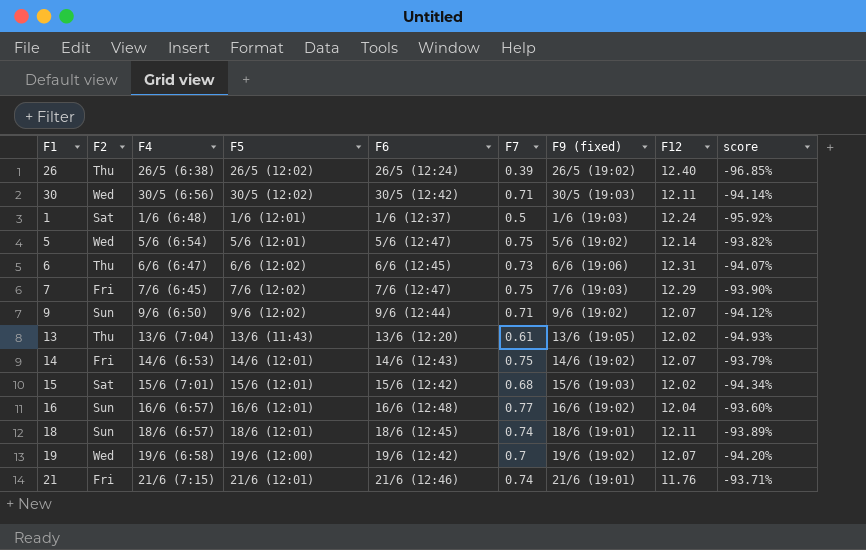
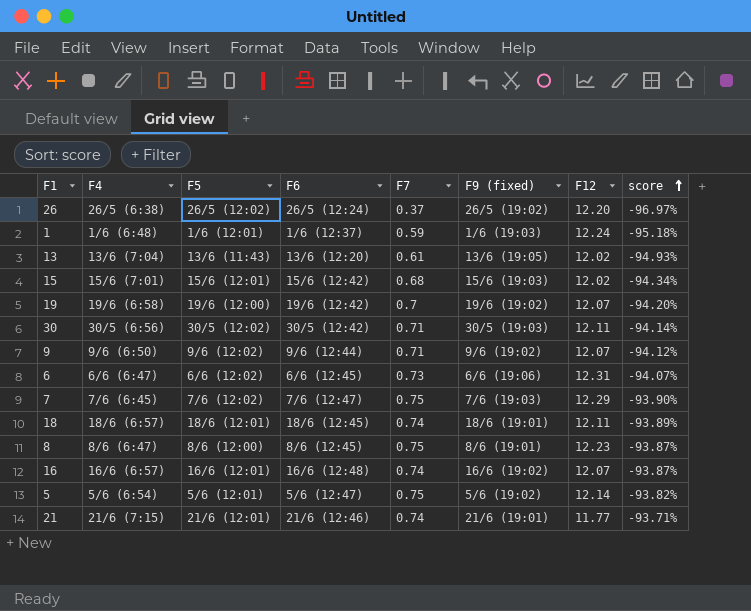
row order: none -> score ascending
column F2 | position: 2 -> none
row 14: Fri | 14/6 (6:53) | 14/6 (12:01) | 14/6 (12:43) | 0.75 | 14/6 (19:02) | 12.07 | -93.79% -> none
26 | F7: 0.39 -> 0.37
26 | F12: 12.40 -> 12.20
26 | score: -96.85% -> -96.97%
1 | F7: 0.5 -> 0.59
1 | score: -95.92% -> -95.18%
row 8: none -> 8/6 (6:47) | 8/6 (12:00) | 8/6 (12:45) | 0.75 | 8/6 (19:01) | 12.23 | -93.87%
16 | F7: 0.77 -> 0.74
16 | F12: 12.04 -> 12.07
16 | score: -93.60% -> -93.87%
21 | F12: 11.76 -> 11.77

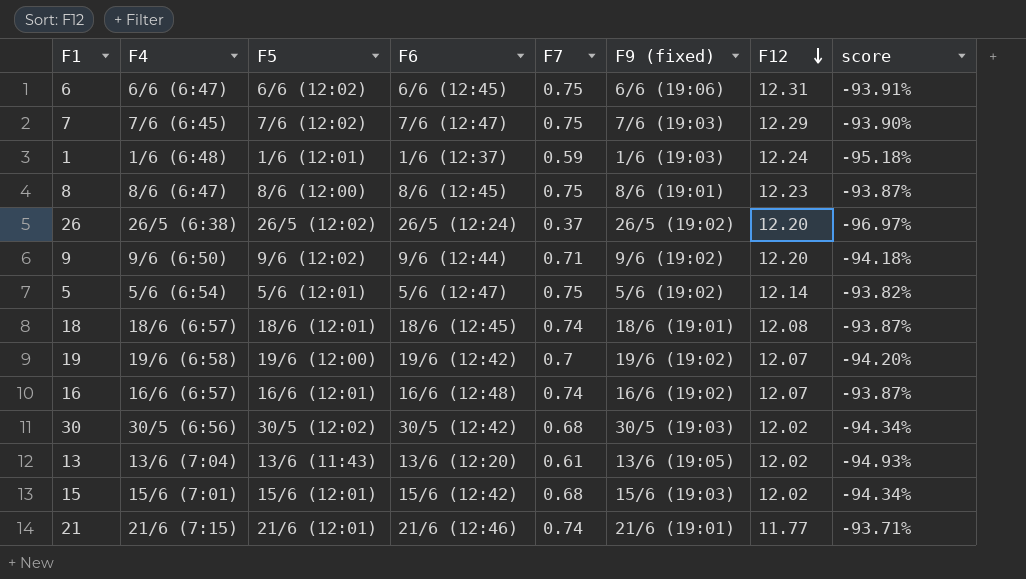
row order: score ascending -> F12 descending
6 | F7: 0.73 -> 0.75
6 | score: -94.07% -> -93.91%
9 | F12: 12.07 -> 12.20
9 | score: -94.12% -> -94.18%
18 | F12: 12.11 -> 12.08
18 | score: -93.89% -> -93.87%
30 | F7: 0.71 -> 0.68
30 | F12: 12.11 -> 12.02
30 | score: -94.14% -> -94.34%

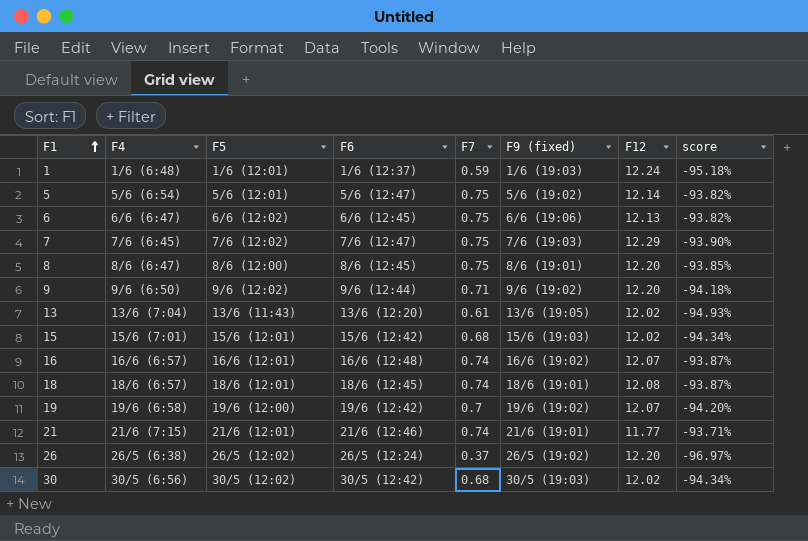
row order: F12 descending -> F1 ascending
6 | F12: 12.31 -> 12.13
6 | score: -93.91% -> -93.82%
8 | F12: 12.23 -> 12.20
8 | score: -93.87% -> -93.85%

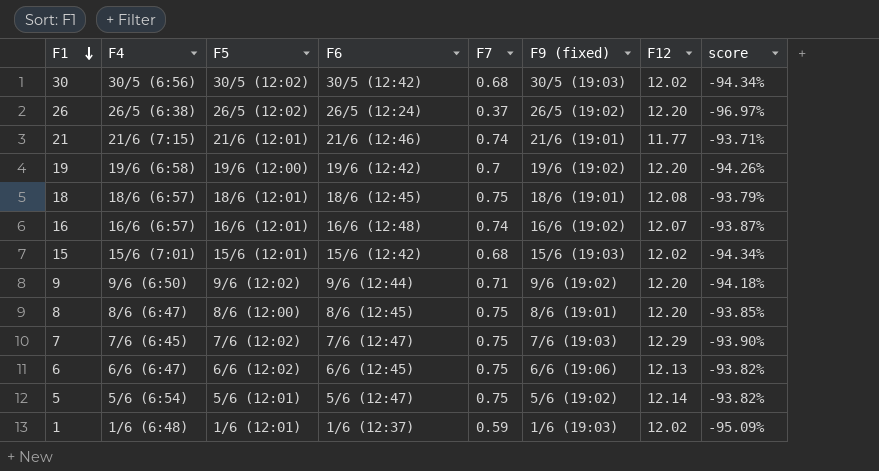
row order: F1 ascending -> F1 descending
row 13: 13/6 (7:04) | 13/6 (11:43) | 13/6 (12:20) | 0.61 | 13/6 (19:05) | 12.02 | -94.93% -> none
19 | F12: 12.07 -> 12.20
19 | score: -94.20% -> -94.26%
18 | F7: 0.74 -> 0.75
18 | score: -93.87% -> -93.79%
1 | F12: 12.24 -> 12.02
1 | score: -95.18% -> -95.09%

